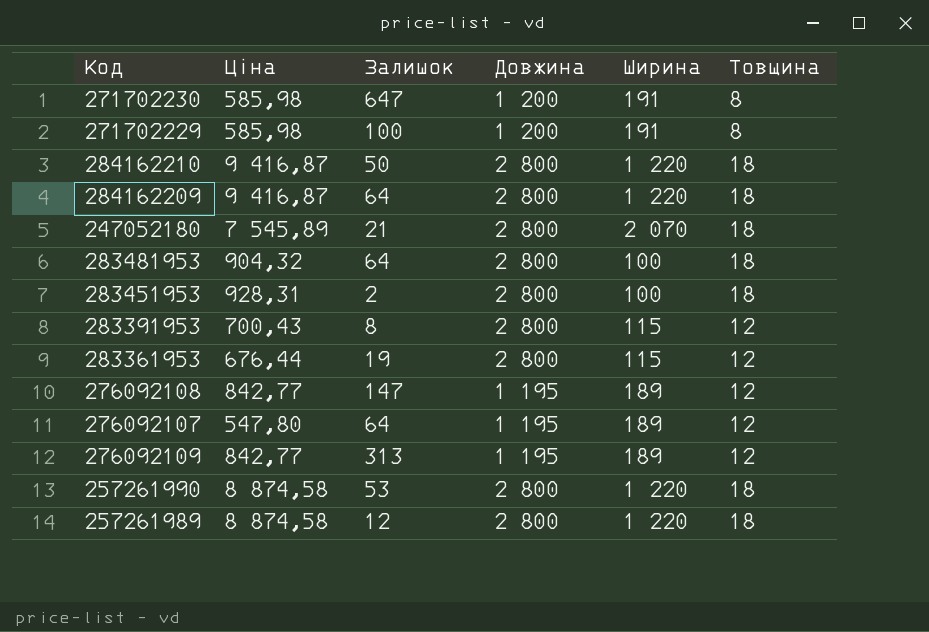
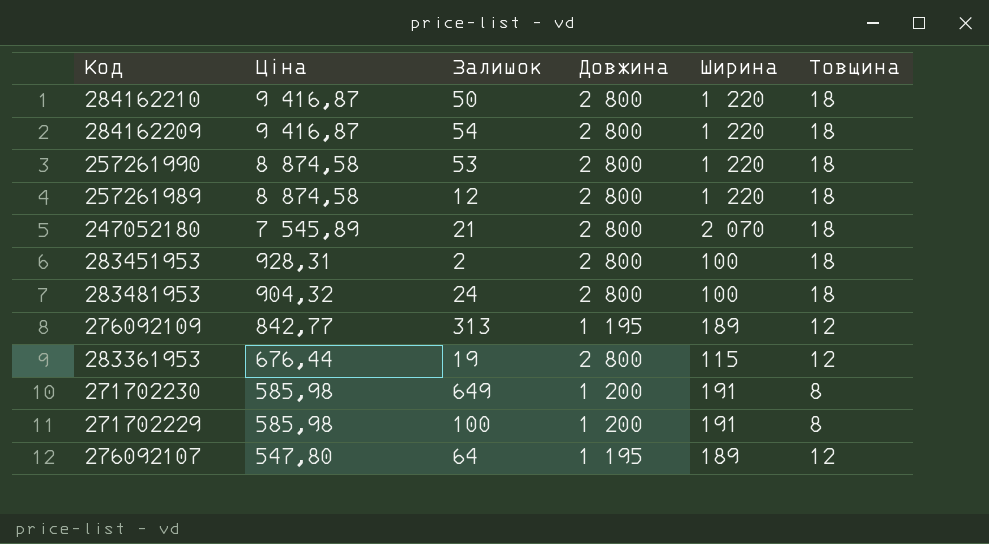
row order: none -> Ціна descending
row 283391953: 700,43 | 8 | 2 800 | 115 | 12 -> none
row 276092108: 842,77 | 147 | 1 195 | 189 | 12 -> none
284162209 | Залишок: 64 -> 54
283481953 | Залишок: 64 -> 24
271702230 | Залишок: 647 -> 649

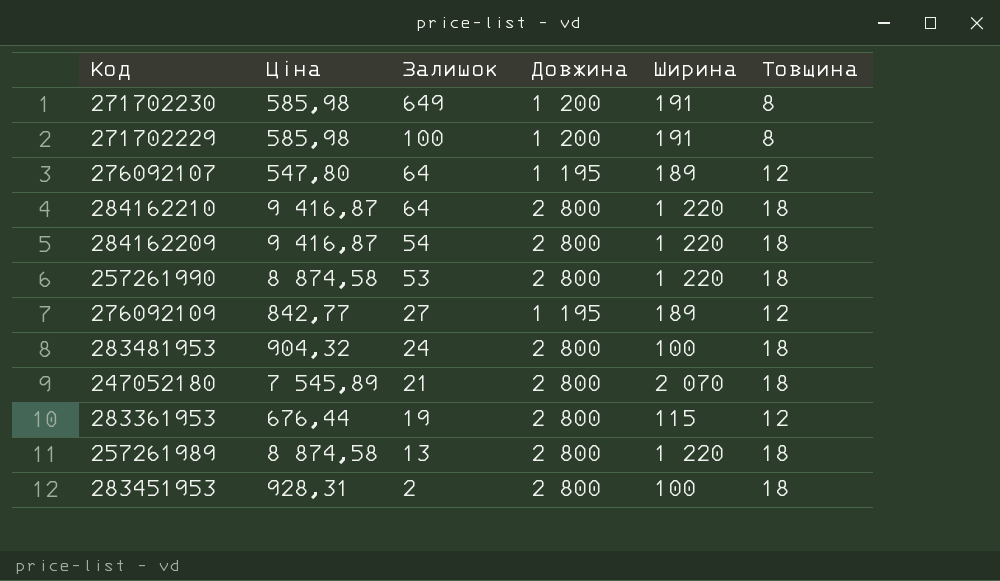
row order: Ціна descending -> Залишок descending
284162210 | Залишок: 50 -> 64
276092109 | Залишок: 313 -> 27
257261989 | Залишок: 12 -> 13

